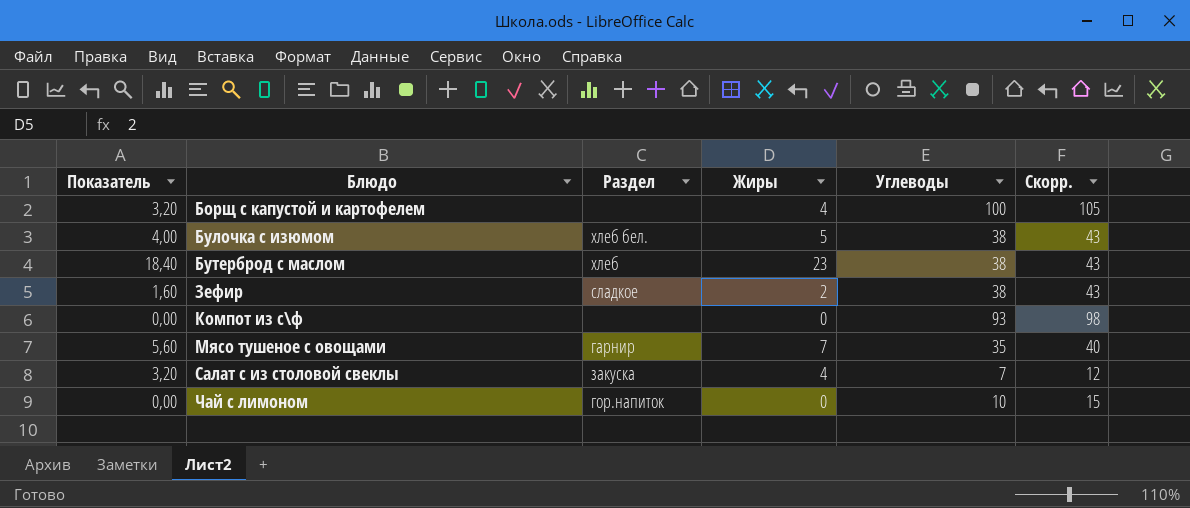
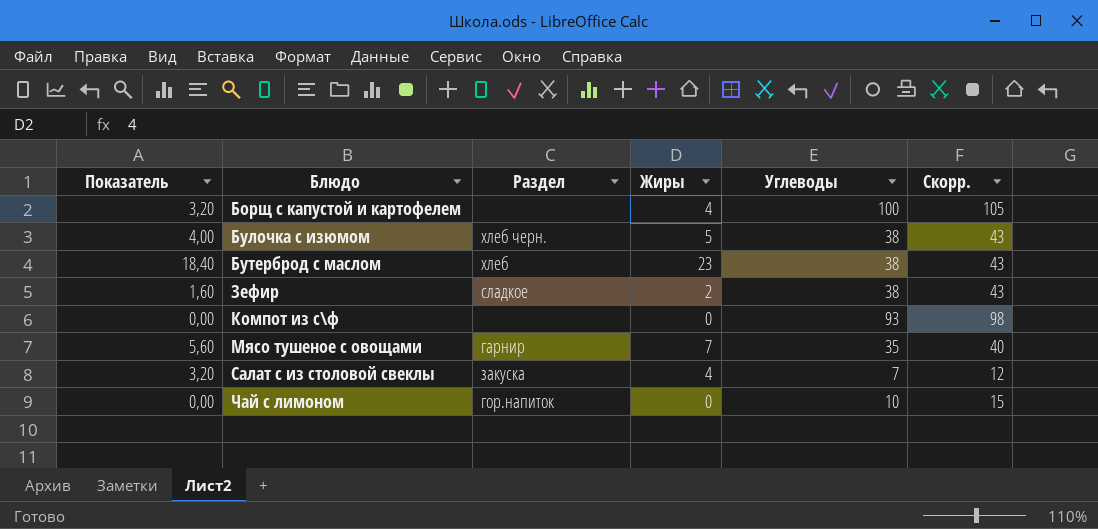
Булочка с изюмом | Раздел: хлеб бел. -> хлеб черн.

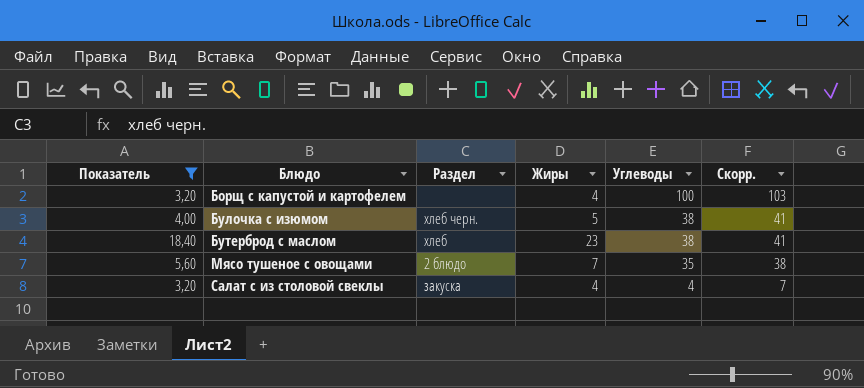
filter: none -> Показатель >= 3,20
column Скорр. | formula: [Углеводы] + 5 -> [Углеводы] + 3
Мясо тушеное с овощами | Раздел: гарнир -> 2 блюдо
Салат с из столовой свеклы | Углеводы: 7 -> 4

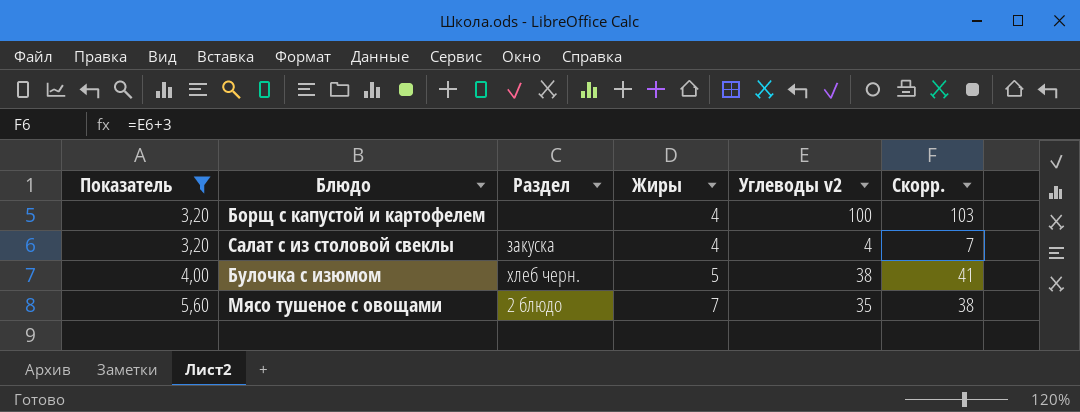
row order: Блюдо ascending -> Показатель ascending
column name: Углеводы -> Углеводы v2
row Бутерброд с маслом: 18,40 | хлеб | 23 | 38 | 41 -> none

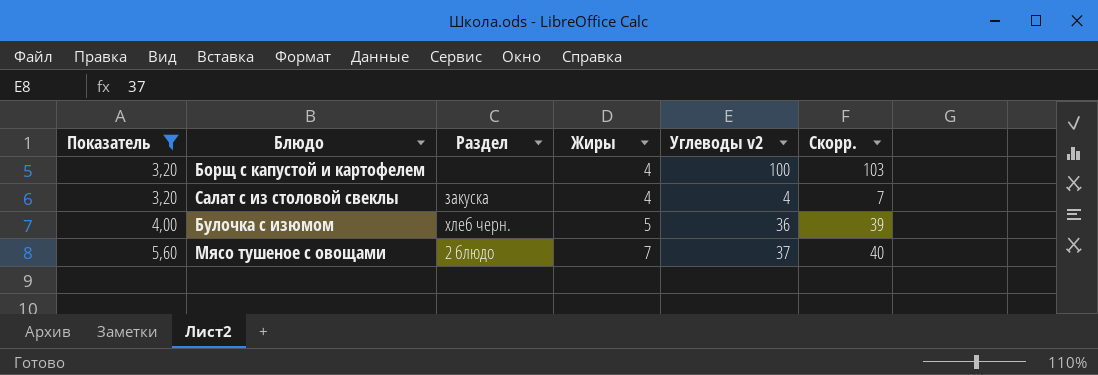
Булочка с изюмом | Углеводы v2: 38 -> 36
Булочка с изюмом | Скорр.: 41 -> 39
Мясо тушеное с овощами | Углеводы v2: 35 -> 37
Мясо тушеное с овощами | Скорр.: 38 -> 40

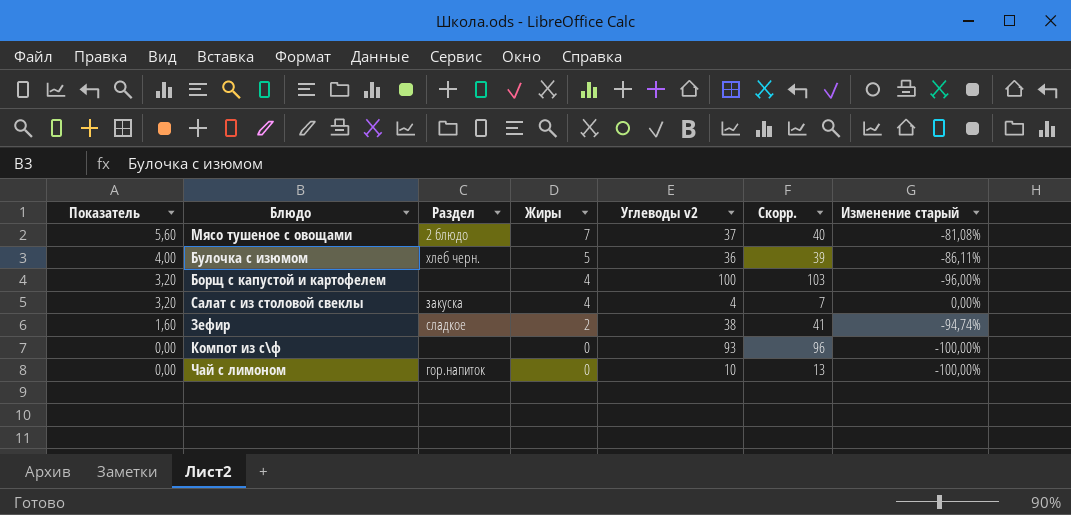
filter: Показатель >= 3,20 -> none
row order: Показатель ascending -> Показатель descending
column Изменение старый | formula: none -> ([Жиры] - [Углеводы v2]) / [Углеводы v2]

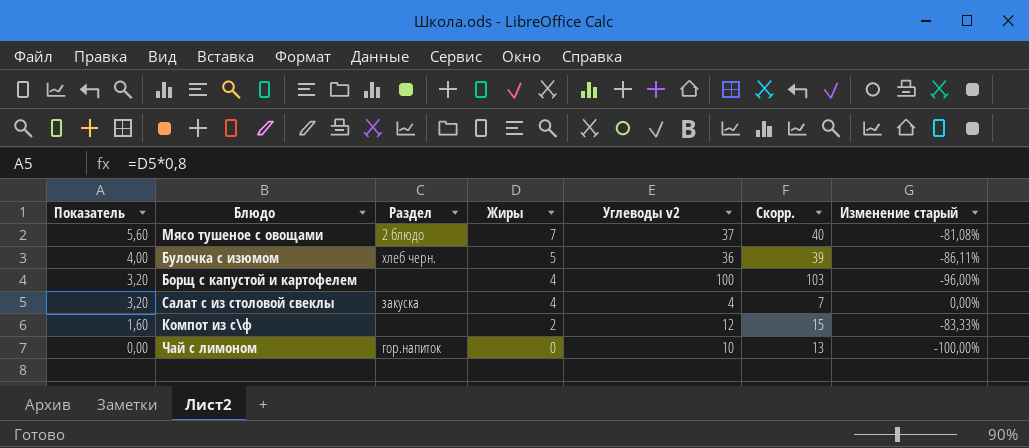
row Зефир: 1,60 | сладкое | 2 | 38 | 41 | -94,74% -> none
Компот из с\ф | Показатель: 0,00 -> 1,60
Компот из с\ф | Жиры: 0 -> 2
Компот из с\ф | Углеводы v2: 93 -> 12
Компот из с\ф | Скорр.: 96 -> 15
Компот из с\ф | Изменение старый: -100,00% -> -83,33%

